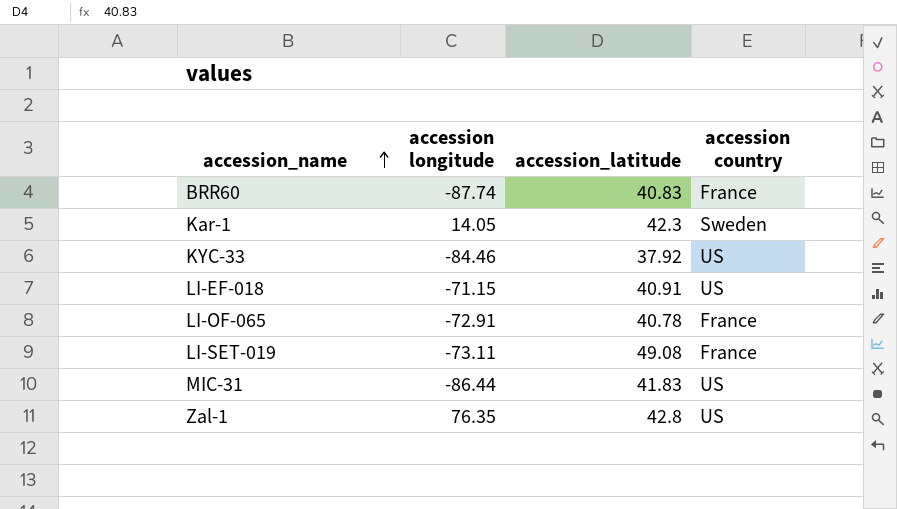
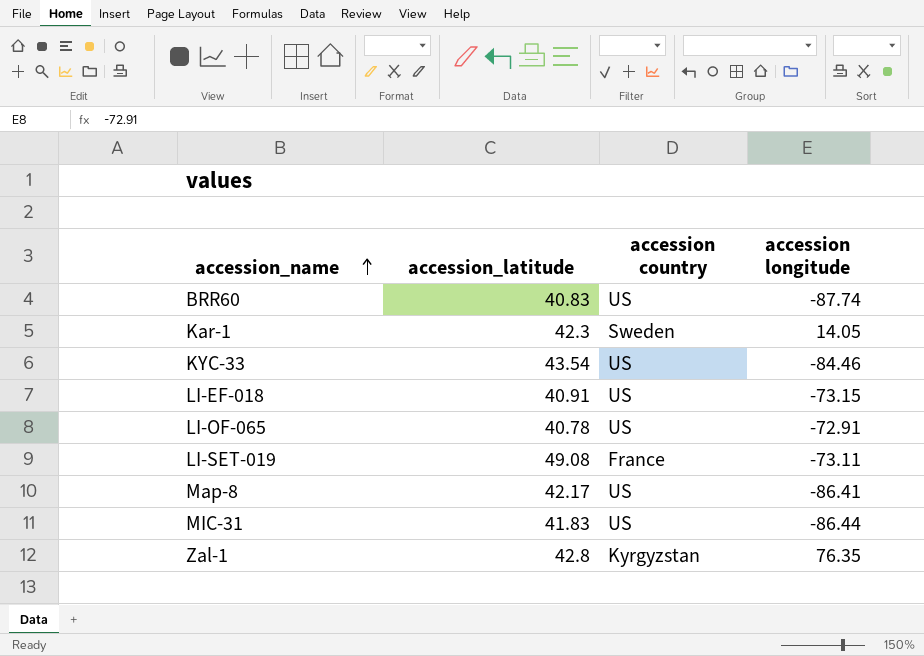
column accession longitude | position: 2 -> 4
BRR60 | accession country: France -> US
KYC-33 | accession_latitude: 37.92 -> 43.54
LI-EF-018 | accession longitude: -71.15 -> -73.15
LI-OF-065 | accession country: France -> US
row Map-8: none -> 42.17 | US | -86.41
Zal-1 | accession country: US -> Kyrgyzstan

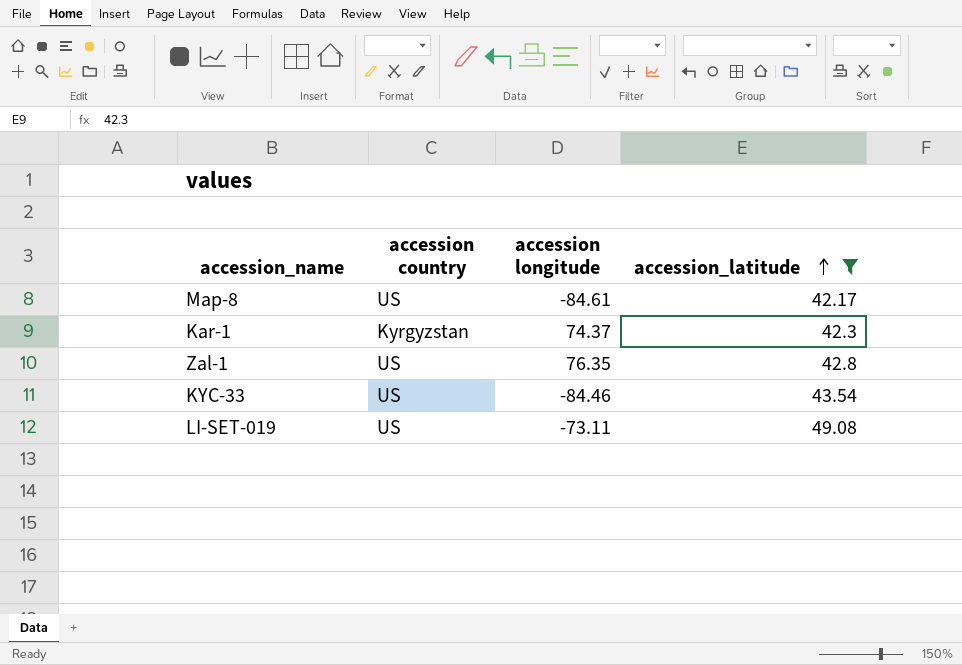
filter: none -> accession_latitude >= 42.17
row order: accession_name ascending -> accession_latitude ascending
column accession_latitude | position: 2 -> 4
Map-8 | accession longitude: -86.41 -> -84.61
Kar-1 | accession country: Sweden -> Kyrgyzstan
Kar-1 | accession longitude: 14.05 -> 74.37
Zal-1 | accession country: Kyrgyzstan -> US
LI-SET-019 | accession country: France -> US

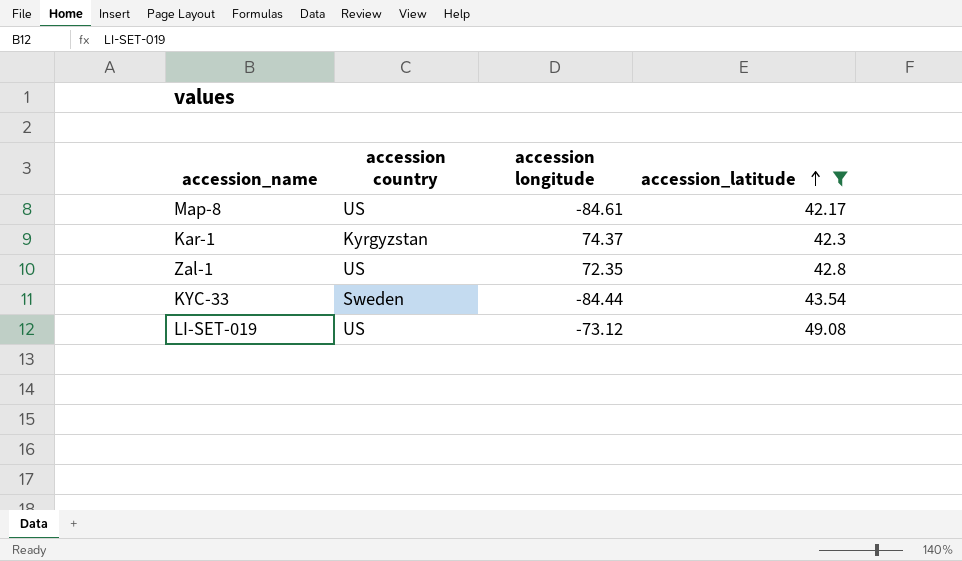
Zal-1 | accession longitude: 76.35 -> 72.35
KYC-33 | accession country: US -> Sweden
KYC-33 | accession longitude: -84.46 -> -84.44
LI-SET-019 | accession longitude: -73.11 -> -73.12

